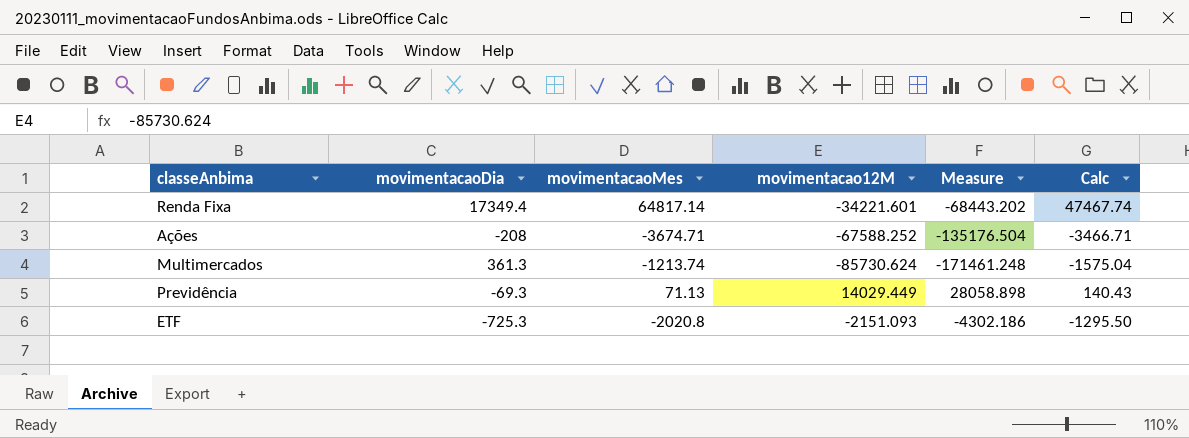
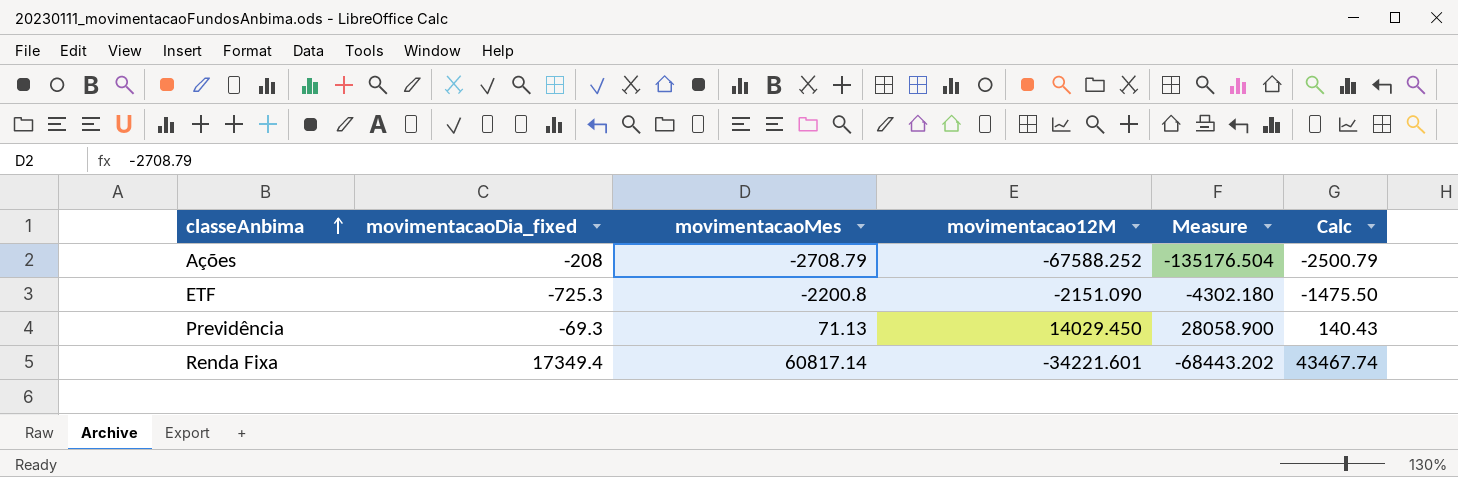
row order: none -> classeAnbima ascending
column name: movimentacaoDia -> movimentacaoDia_fixed
row Multimercados: 361.3 | -1213.74 | -85730.624 | -171461.248 | -1575.04 -> none
Ações | movimentacaoMes: -3674.71 -> -2708.79
Ações | Calc: -3466.71 -> -2500.79
ETF | movimentacaoMes: -2020.8 -> -2200.8
ETF | movimentacao12M: -2151.093 -> -2151.090
ETF | Measure: -4302.186 -> -4302.180
ETF | Calc: -1295.50 -> -1475.50
Previdência | movimentacao12M: 14029.449 -> 14029.450
Previdência | Measure: 28058.898 -> 28058.900
Renda Fixa | movimentacaoMes: 64817.14 -> 60817.14
Renda Fixa | Calc: 47467.74 -> 43467.74

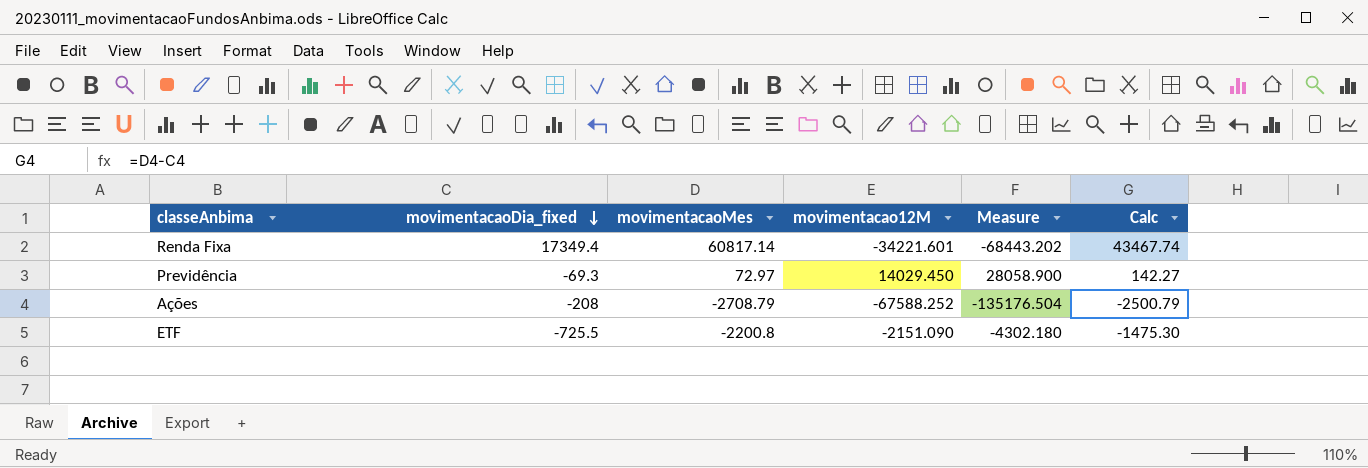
row order: classeAnbima ascending -> movimentacaoDia_fixed descending
Previdência | movimentacaoMes: 71.13 -> 72.97
Previdência | Calc: 140.43 -> 142.27
ETF | movimentacaoDia_fixed: -725.3 -> -725.5
ETF | Calc: -1475.50 -> -1475.30

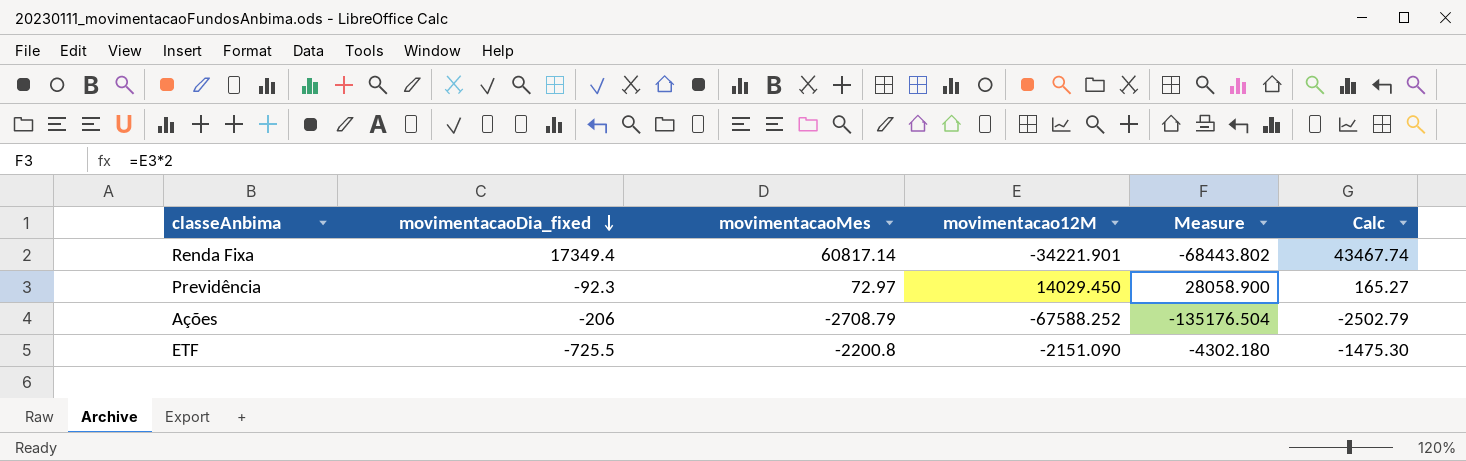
Renda Fixa | movimentacao12M: -34221.601 -> -34221.901
Renda Fixa | Measure: -68443.202 -> -68443.802
Previdência | movimentacaoDia_fixed: -69.3 -> -92.3
Previdência | Calc: 142.27 -> 165.27
Ações | movimentacaoDia_fixed: -208 -> -206
Ações | Calc: -2500.79 -> -2502.79

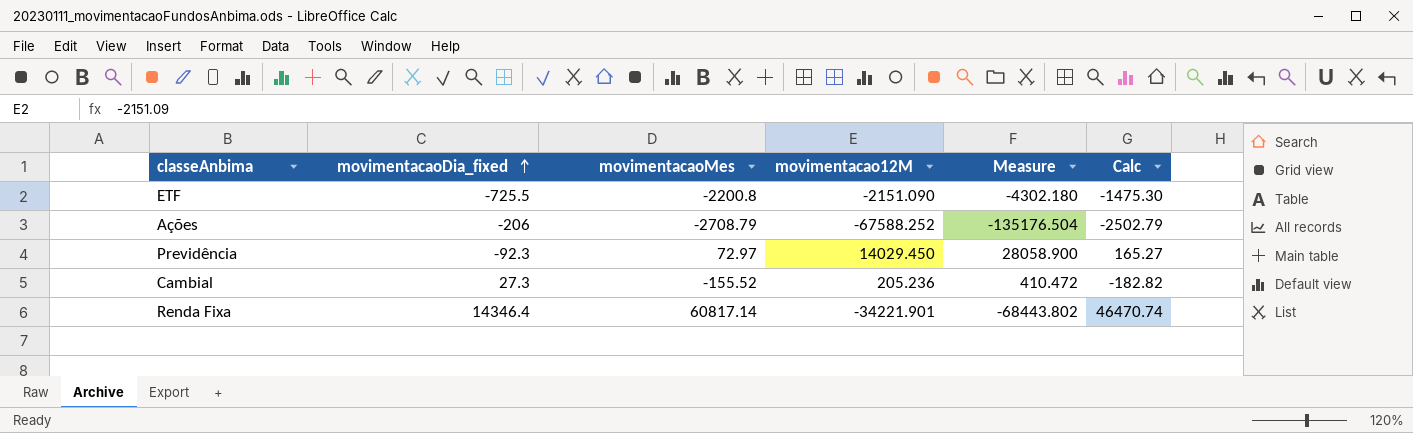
row order: movimentacaoDia_fixed descending -> movimentacaoDia_fixed ascending
row Cambial: none -> 27.3 | -155.52 | 205.236 | 410.472 | -182.82
Renda Fixa | movimentacaoDia_fixed: 17349.4 -> 14346.4
Renda Fixa | Calc: 43467.74 -> 46470.74

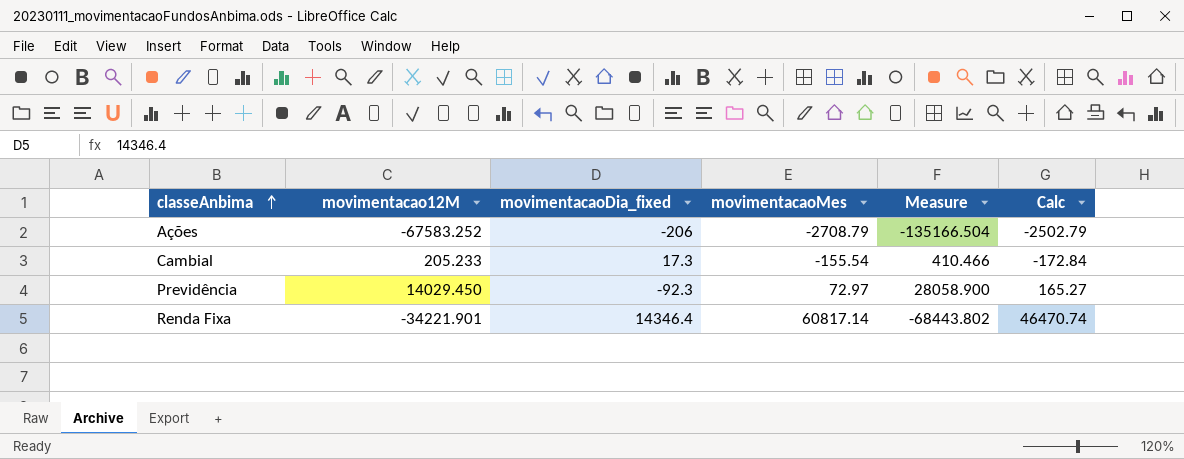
row order: movimentacaoDia_fixed ascending -> classeAnbima ascending
column movimentacao12M | position: 4 -> 2
row ETF: -725.5 | -2200.8 | -2151.090 | -4302.180 | -1475.30 -> none
Ações | movimentacao12M: -67588.252 -> -67583.252
Ações | Measure: -135176.504 -> -135166.504
Cambial | movimentacao12M: 205.236 -> 205.233
Cambial | movimentacaoDia_fixed: 27.3 -> 17.3
Cambial | movimentacaoMes: -155.52 -> -155.54
Cambial | Measure: 410.472 -> 410.466
Cambial | Calc: -182.82 -> -172.84

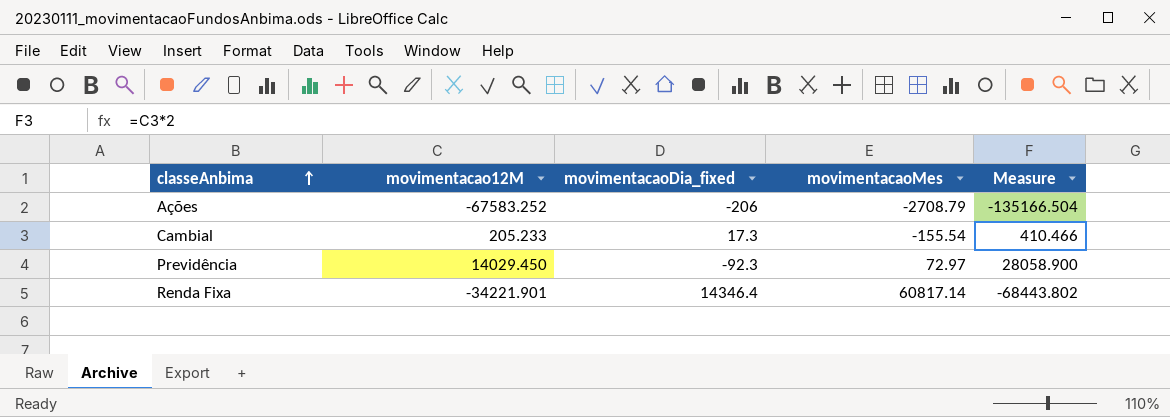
column Calc | formula: [movimentacaoMes] - [movimentacaoDia_fixed] -> none

